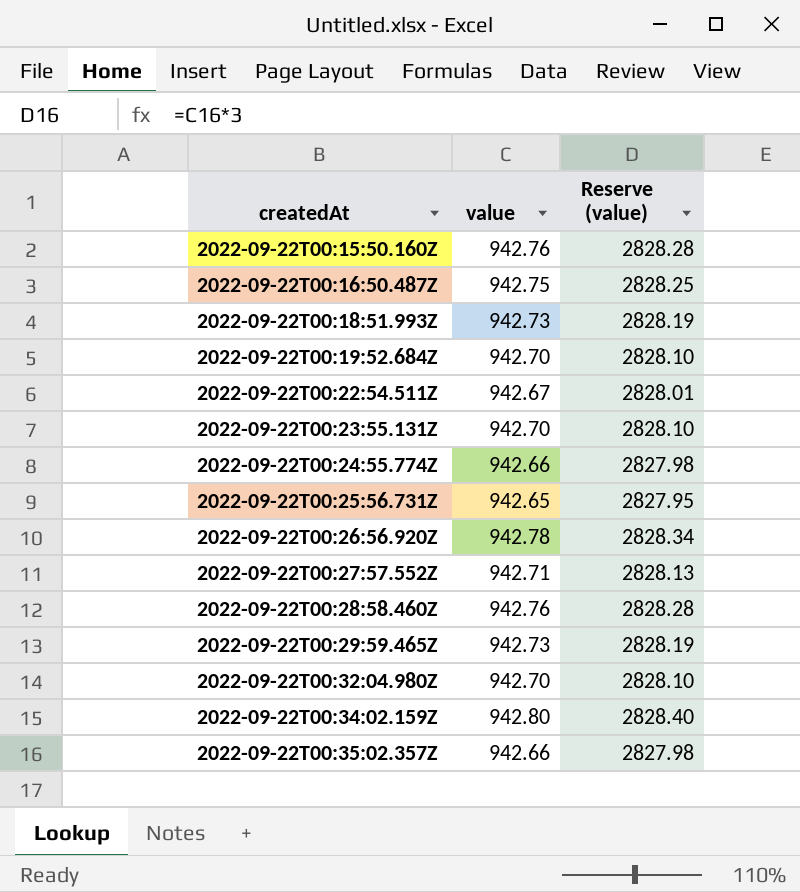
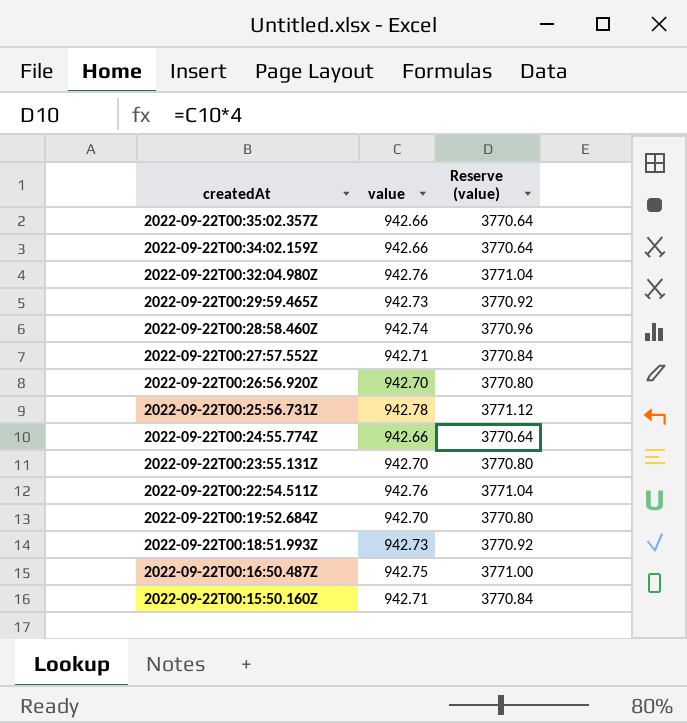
row order: createdAt ascending -> createdAt descending
column Reserve (value) | formula: [value] * 3 -> [value] * 4
2022-09-22T00:34:02.159Z | value: 942.80 -> 942.66
2022-09-22T00:32:04.980Z | value: 942.70 -> 942.76
2022-09-22T00:28:58.460Z | value: 942.76 -> 942.74
2022-09-22T00:26:56.920Z | value: 942.78 -> 942.70
2022-09-22T00:25:56.731Z | value: 942.65 -> 942.78
2022-09-22T00:22:54.511Z | value: 942.67 -> 942.76
2022-09-22T00:15:50.160Z | value: 942.76 -> 942.71

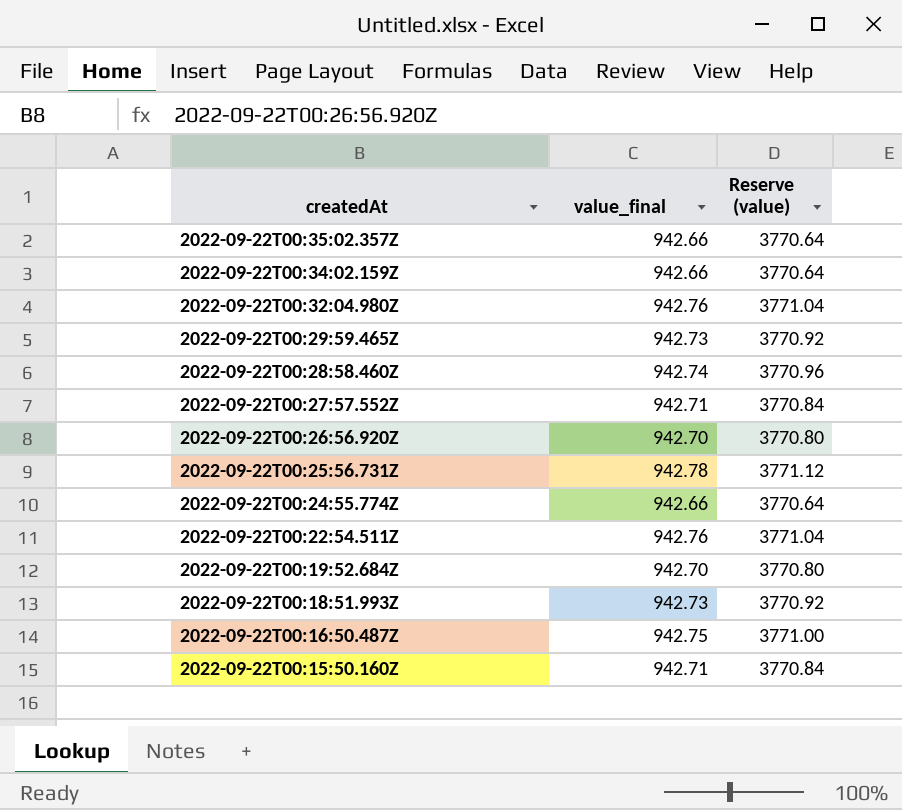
column name: value -> value_final
row 2022-09-22T00:23:55.131Z: 942.70 | 3770.80 -> none

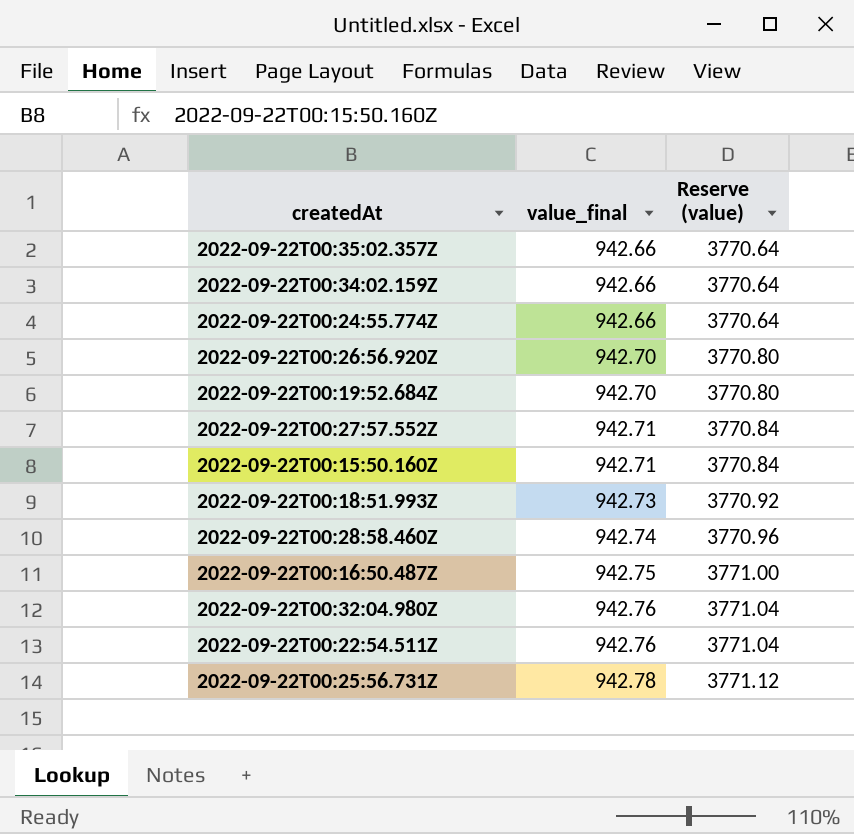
row order: createdAt descending -> value_final ascending
row 2022-09-22T00:29:59.465Z: 942.73 | 3770.92 -> none

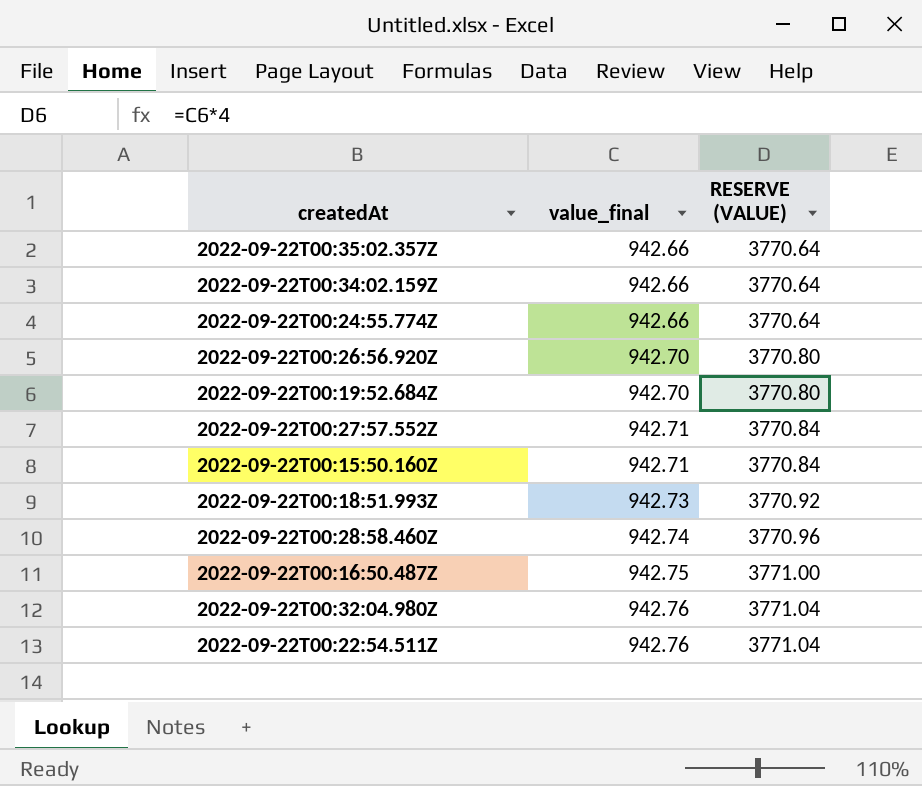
column name: Reserve (value) -> RESERVE (VALUE)
row 2022-09-22T00:25:56.731Z: 942.78 | 3771.12 -> none

